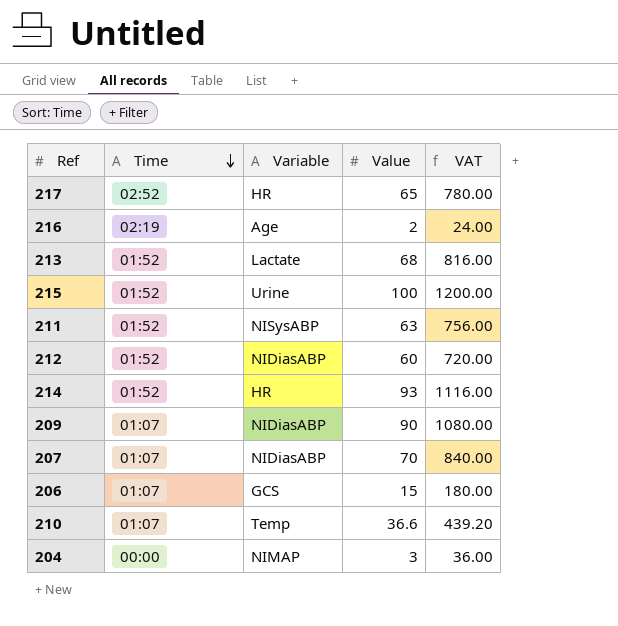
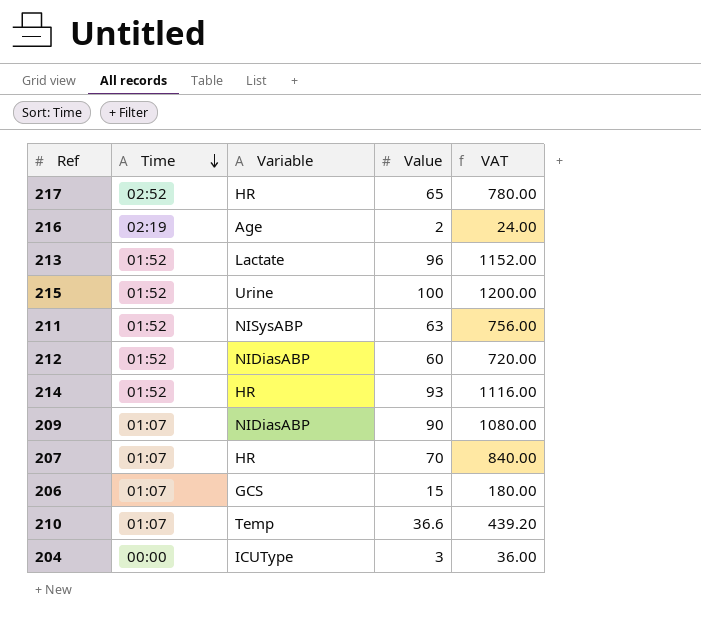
213 | Value: 68 -> 96
213 | VAT: 816.00 -> 1152.00
207 | Variable: NIDiasABP -> HR
204 | Variable: NIMAP -> ICUType

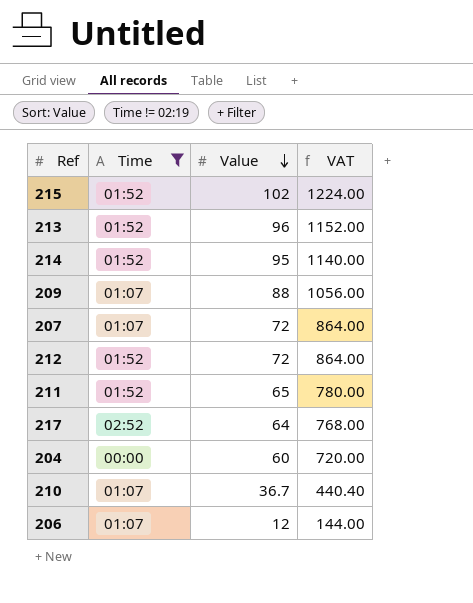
filter: none -> Time != 02:19
row order: Time descending -> Value descending
column Variable | position: 3 -> none
215 | Value: 100 -> 102
215 | VAT: 1200.00 -> 1224.00
214 | Value: 93 -> 95
214 | VAT: 1116.00 -> 1140.00
209 | Value: 90 -> 88
209 | VAT: 1080.00 -> 1056.00
207 | Value: 70 -> 72
207 | VAT: 840.00 -> 864.00
212 | Value: 60 -> 72
212 | VAT: 720.00 -> 864.00
211 | Value: 63 -> 65
211 | VAT: 756.00 -> 780.00
217 | Value: 65 -> 64
217 | VAT: 780.00 -> 768.00
204 | Value: 3 -> 60
204 | VAT: 36.00 -> 720.00
210 | Value: 36.6 -> 36.7
210 | VAT: 439.20 -> 440.40
206 | Value: 15 -> 12
206 | VAT: 180.00 -> 144.00

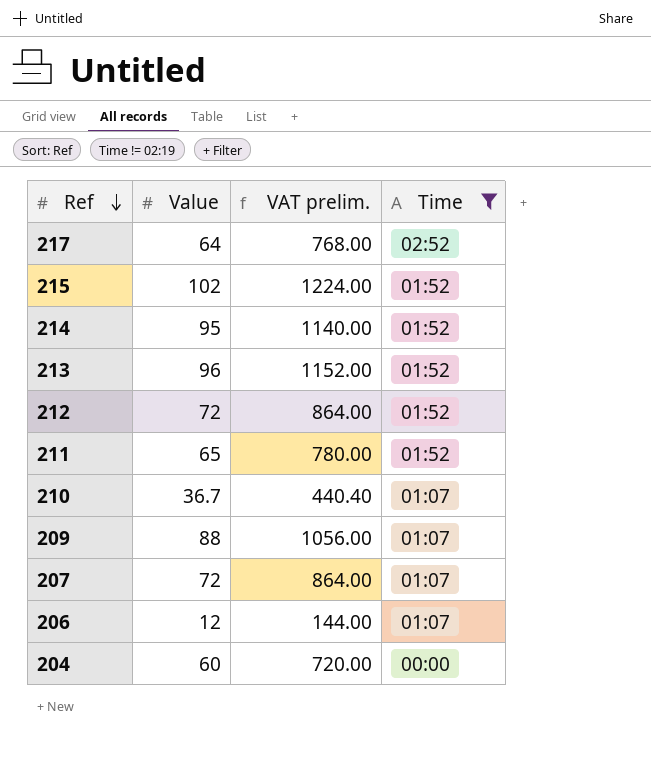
row order: Value descending -> Ref descending
column name: VAT -> VAT prelim.
column Time | position: 2 -> 4

